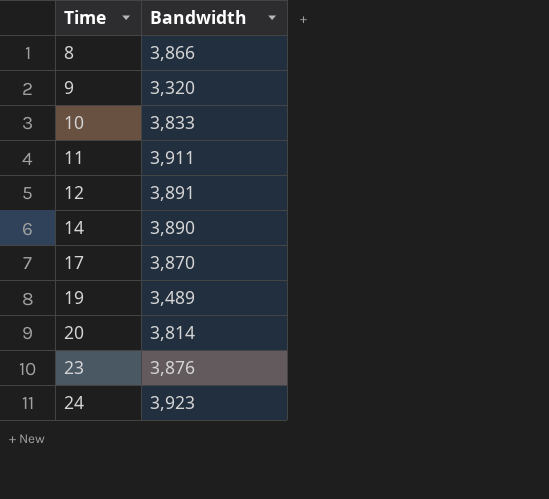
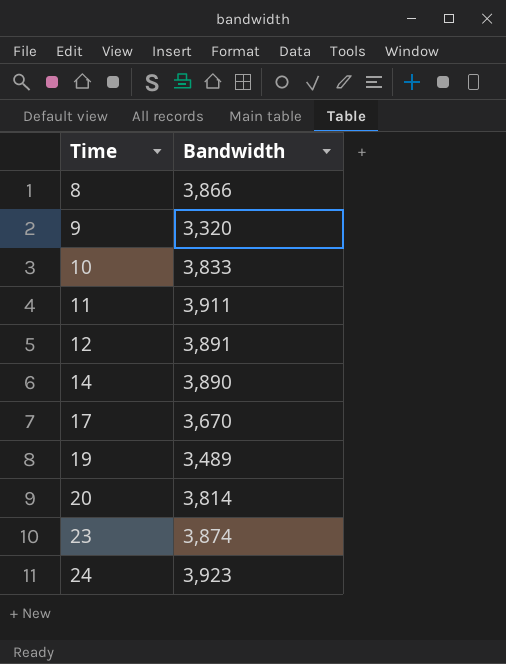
17 | Bandwidth: 3,870 -> 3,670
23 | Bandwidth: 3,876 -> 3,874

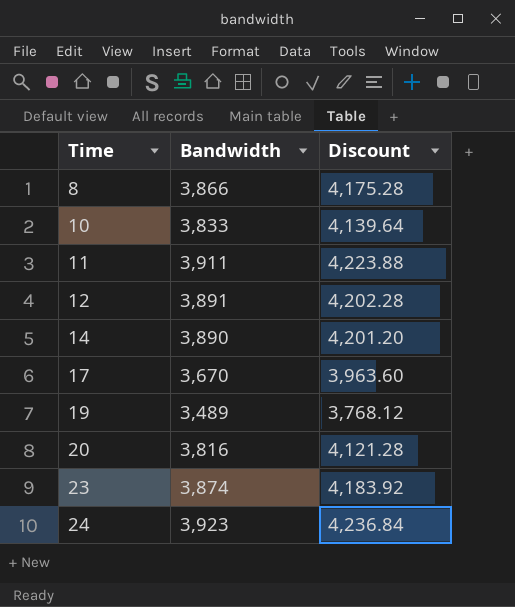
column Discount | formula: none -> [Bandwidth] * 1.08
row 9: 3,320 -> none
20 | Bandwidth: 3,814 -> 3,816

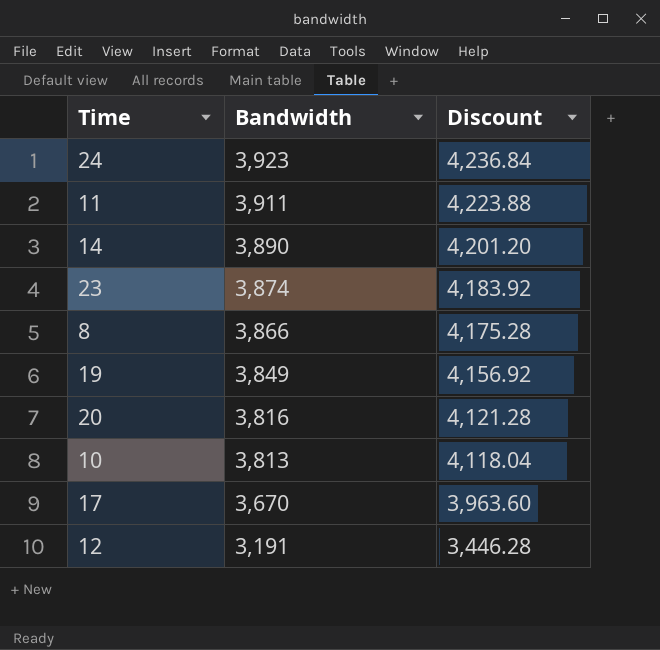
row order: Time ascending -> Bandwidth descending
19 | Bandwidth: 3,489 -> 3,849
19 | Discount: 3,768.12 -> 4,156.92
10 | Bandwidth: 3,833 -> 3,813
10 | Discount: 4,139.64 -> 4,118.04
12 | Bandwidth: 3,891 -> 3,191
12 | Discount: 4,202.28 -> 3,446.28

